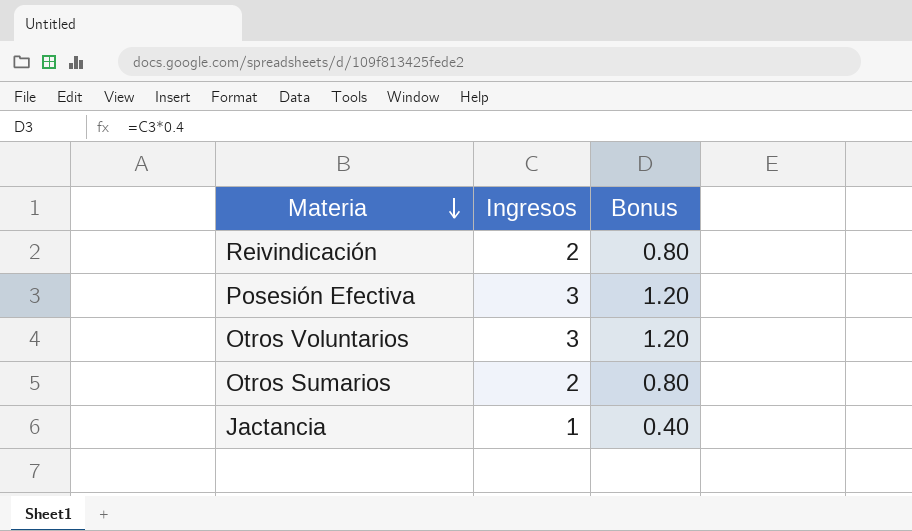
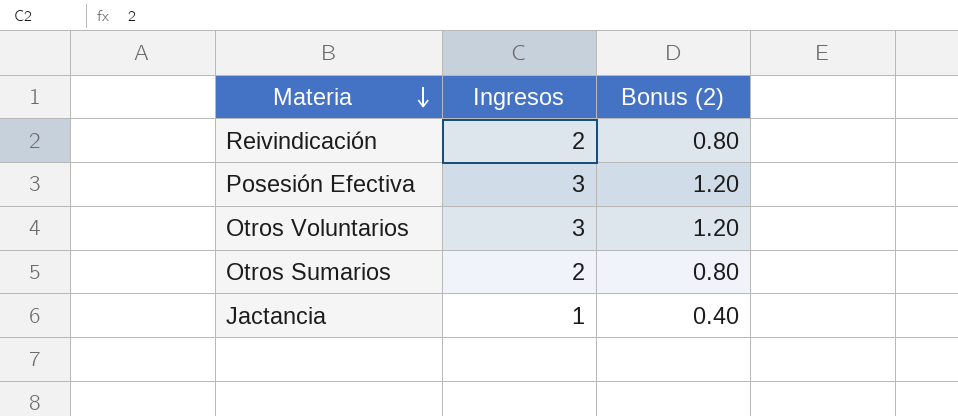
column name: Bonus -> Bonus (2)

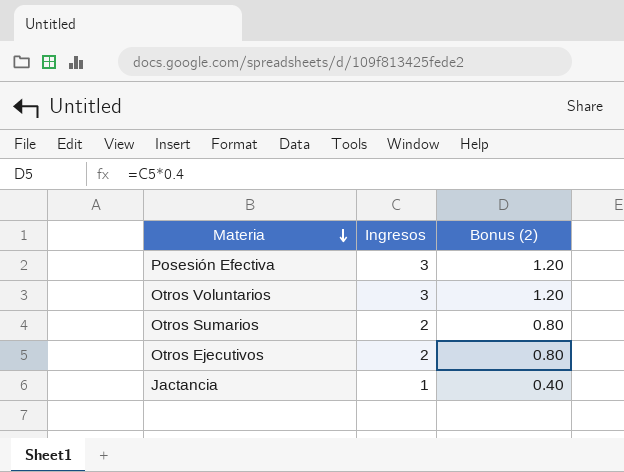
row Reivindicación: 2 | 0.80 -> none
row Otros Ejecutivos: none -> 2 | 0.80

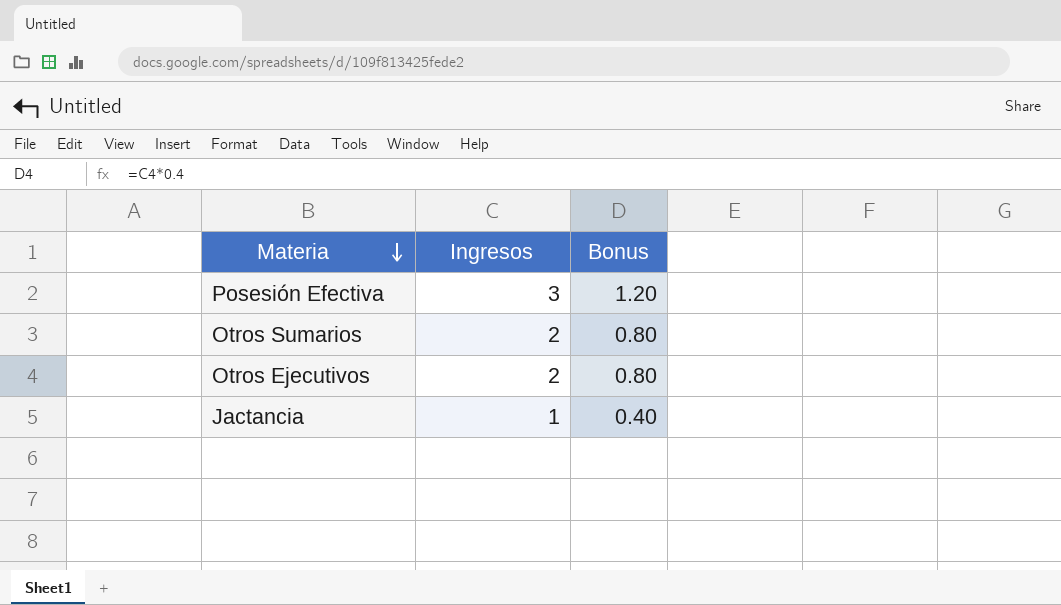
column name: Bonus (2) -> Bonus
row Otros Voluntarios: 3 | 1.20 -> none

